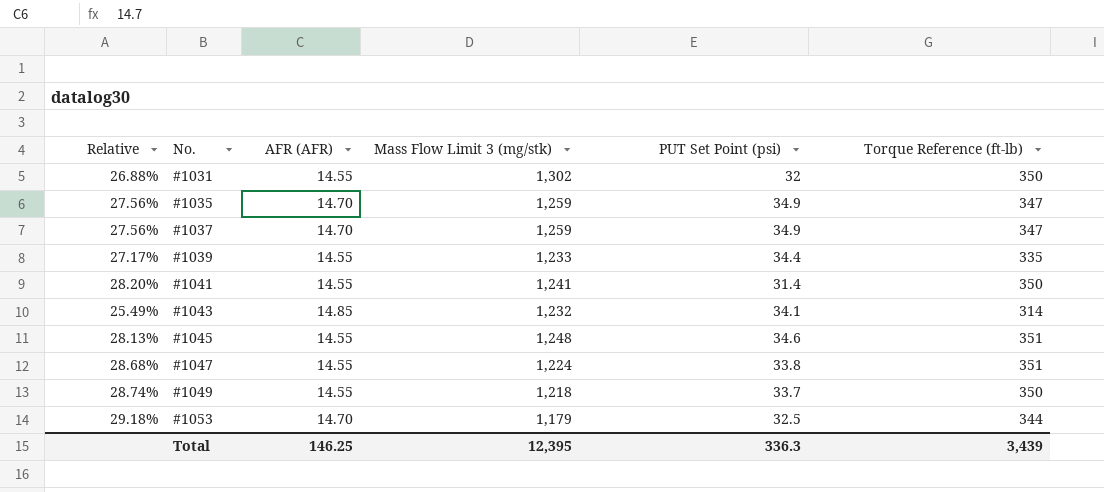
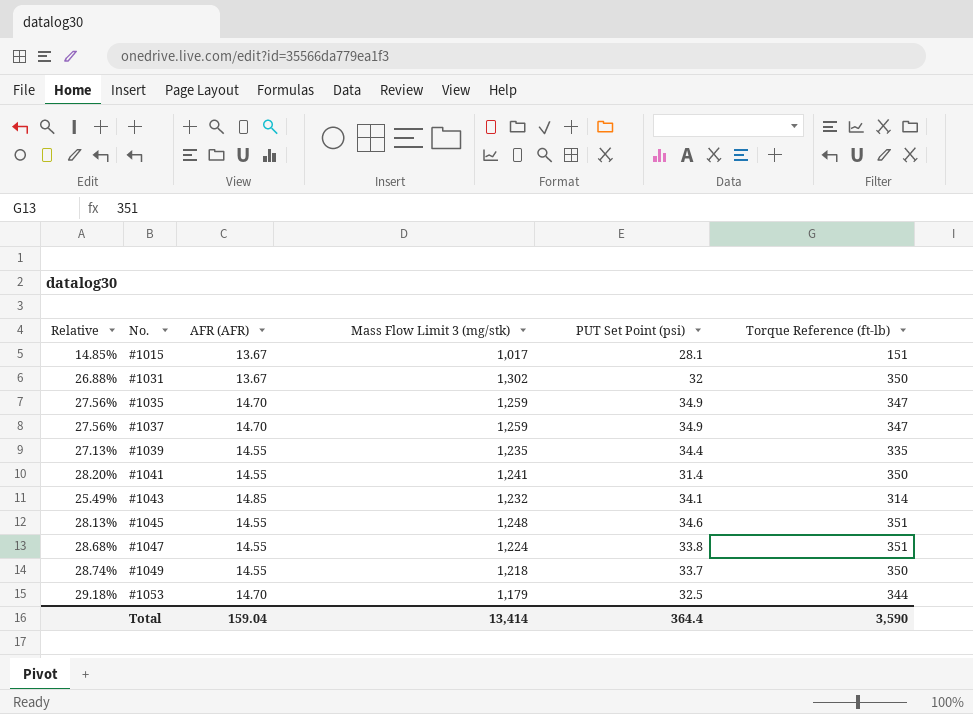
row #1015: none -> 14.85% | 13.67 | 1,017 | 28.1 | 151
#1031 | AFR (AFR): 14.55 -> 13.67
#1039 | Relative: 27.17% -> 27.13%
#1039 | Mass Flow Limit 3 (mg/stk): 1,233 -> 1,235
Total | AFR (AFR): 146.25 -> 159.04
Total | Mass Flow Limit 3 (mg/stk): 12,395 -> 13,414
Total | PUT Set Point (psi): 336.3 -> 364.4
Total | Torque Reference (ft-lb): 3,439 -> 3,590

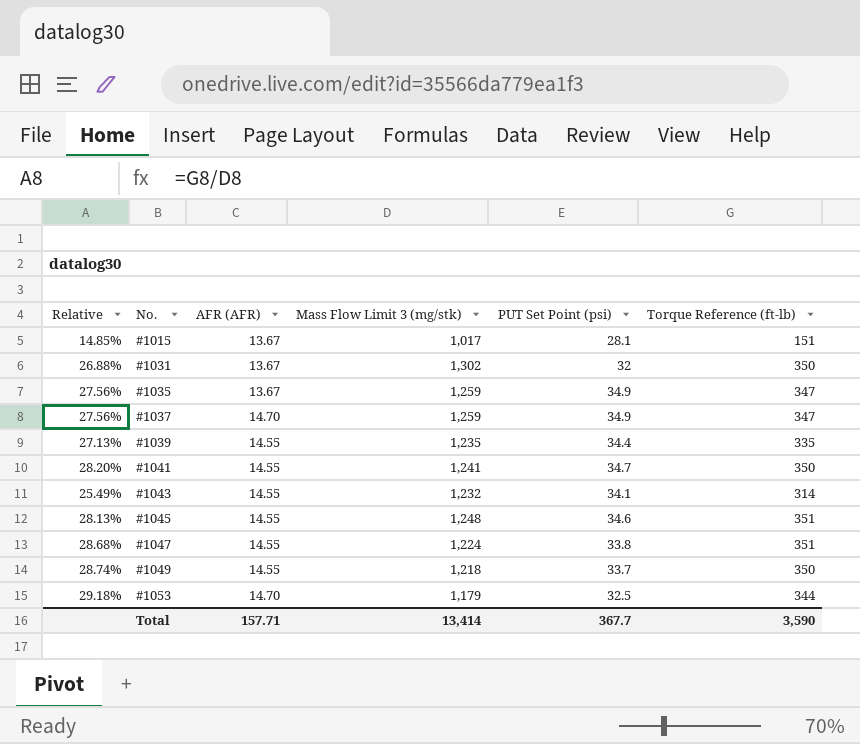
#1035 | AFR (AFR): 14.70 -> 13.67
#1041 | PUT Set Point (psi): 31.4 -> 34.7
#1043 | AFR (AFR): 14.85 -> 14.55
Total | AFR (AFR): 159.04 -> 157.71
Total | PUT Set Point (psi): 364.4 -> 367.7

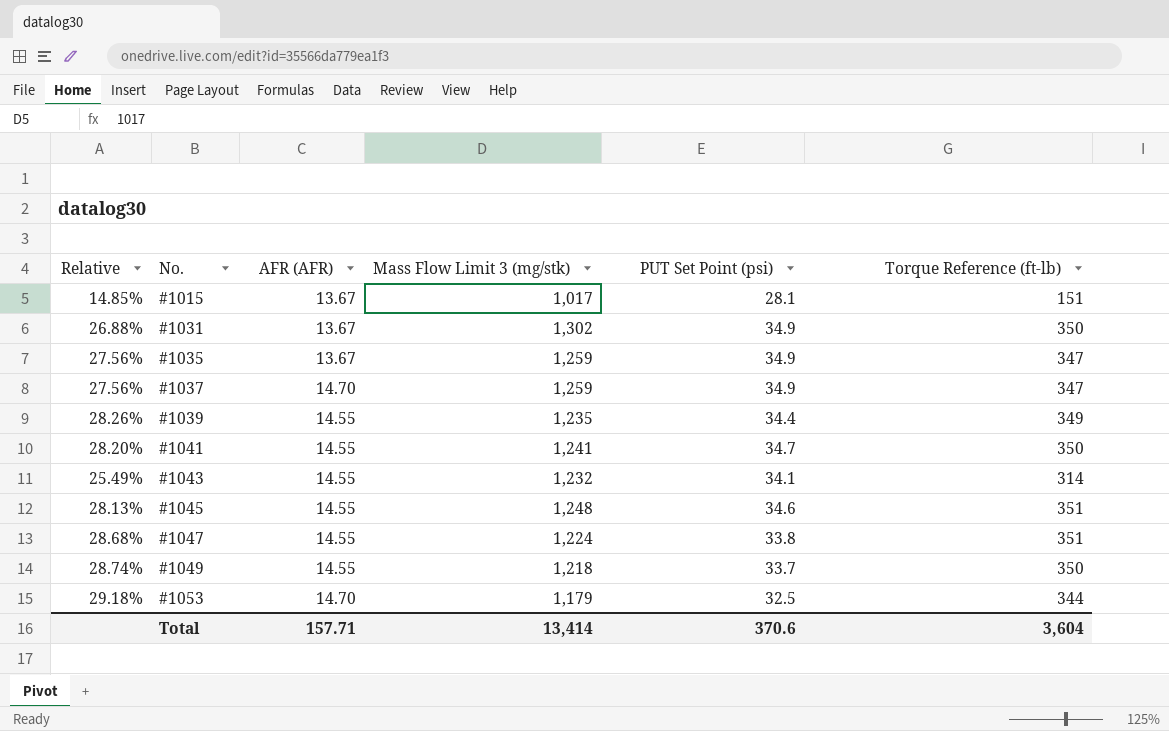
#1031 | PUT Set Point (psi): 32 -> 34.9
#1039 | Relative: 27.13% -> 28.26%
#1039 | Torque Reference (ft-lb): 335 -> 349
Total | PUT Set Point (psi): 367.7 -> 370.6
Total | Torque Reference (ft-lb): 3,590 -> 3,604

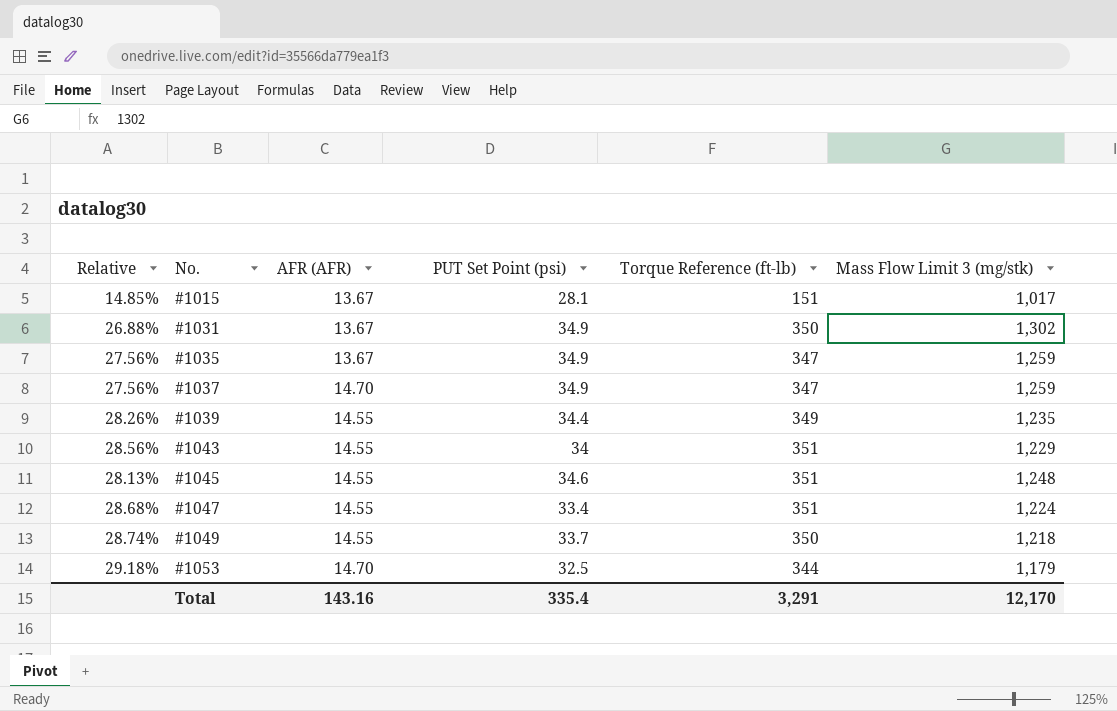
column Mass Flow Limit 3 (mg/stk) | position: 4 -> 6
row #1041: 28.20% | 14.55 | 1,241 | 34.7 | 350 -> none
#1043 | Relative: 25.49% -> 28.56%
#1043 | PUT Set Point (psi): 34.1 -> 34
#1043 | Torque Reference (ft-lb): 314 -> 351
#1043 | Mass Flow Limit 3 (mg/stk): 1,232 -> 1,229
#1047 | PUT Set Point (psi): 33.8 -> 33.4
Total | AFR (AFR): 157.71 -> 143.16
Total | PUT Set Point (psi): 370.6 -> 335.4
Total | Torque Reference (ft-lb): 3,604 -> 3,291
Total | Mass Flow Limit 3 (mg/stk): 13,414 -> 12,170

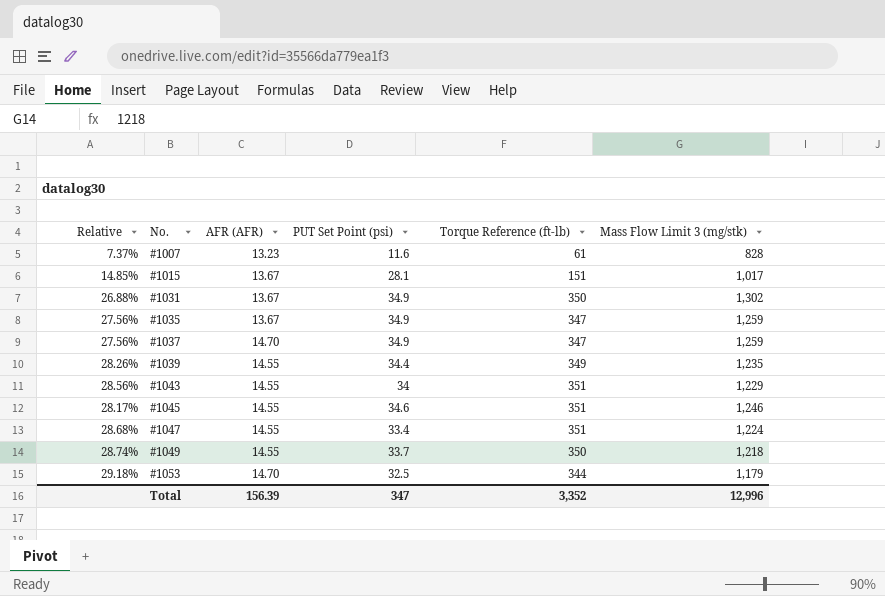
row #1007: none -> 7.37% | 13.23 | 11.6 | 61 | 828
#1045 | Relative: 28.13% -> 28.17%
#1045 | Mass Flow Limit 3 (mg/stk): 1,248 -> 1,246
Total | AFR (AFR): 143.16 -> 156.39
Total | PUT Set Point (psi): 335.4 -> 347
Total | Torque Reference (ft-lb): 3,291 -> 3,352
Total | Mass Flow Limit 3 (mg/stk): 12,170 -> 12,996

